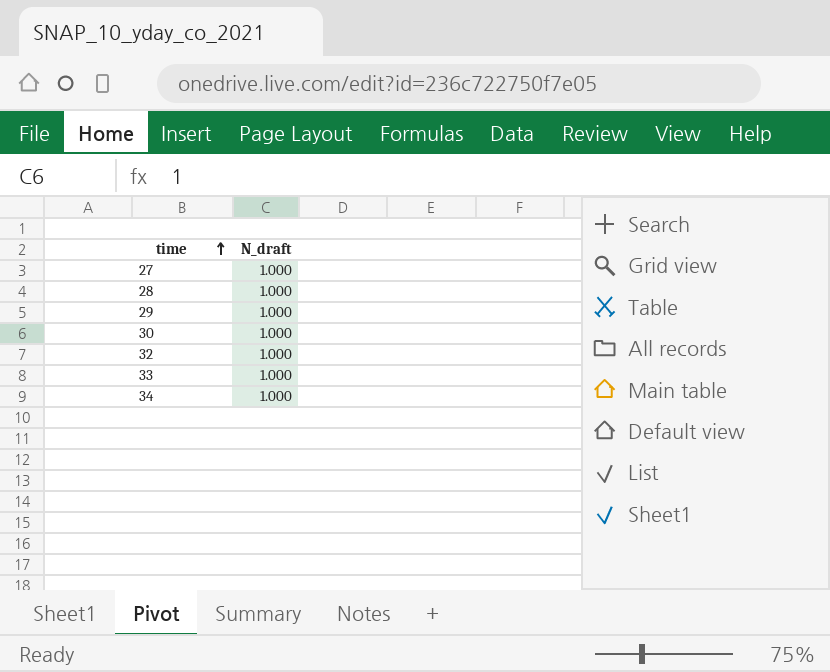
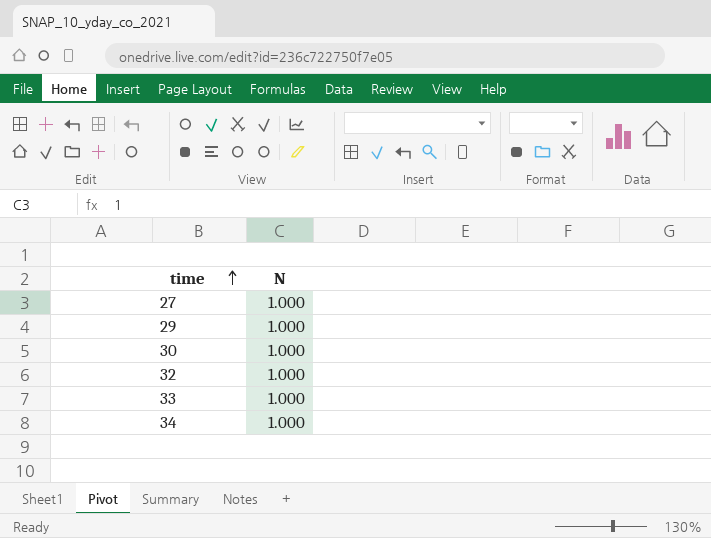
column name: N_draft -> N
row 28: 1.000 -> none

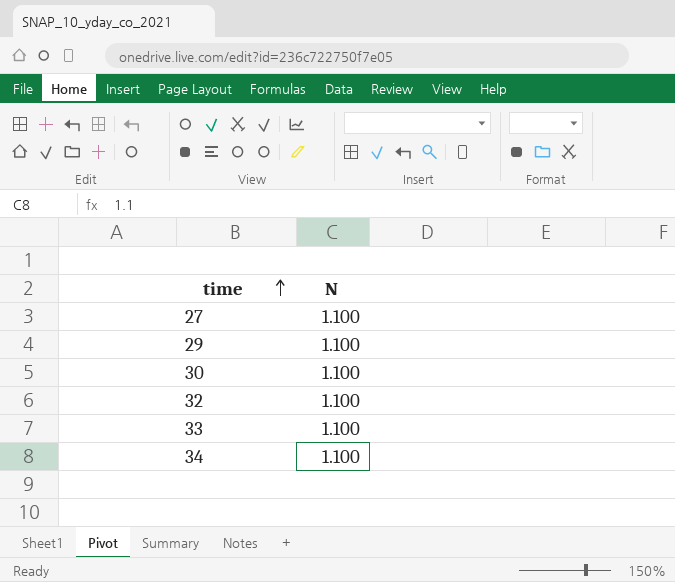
27 | N: 1.000 -> 1.100
29 | N: 1.000 -> 1.100
30 | N: 1.000 -> 1.100
32 | N: 1.000 -> 1.100
33 | N: 1.000 -> 1.100
34 | N: 1.000 -> 1.100

